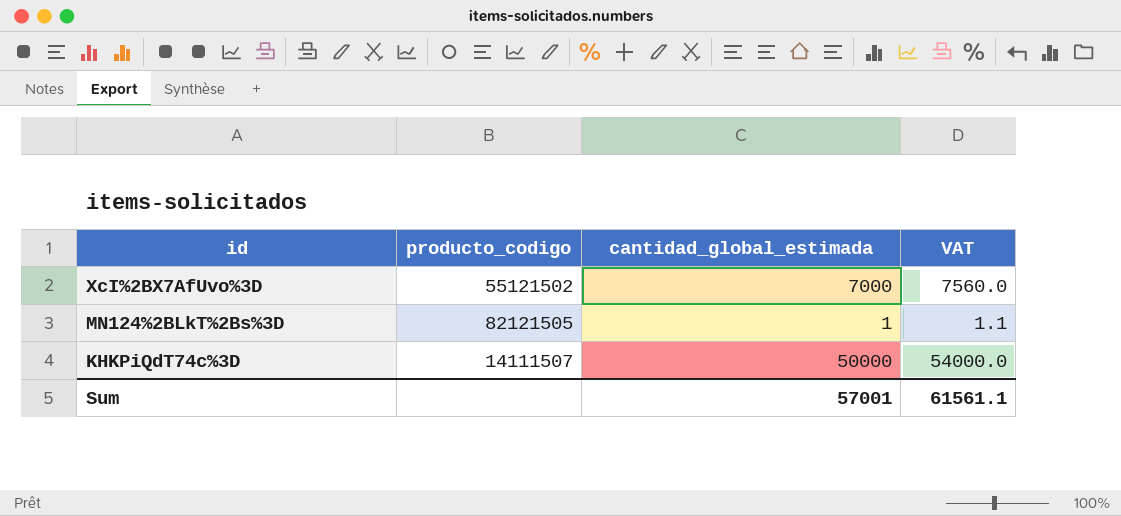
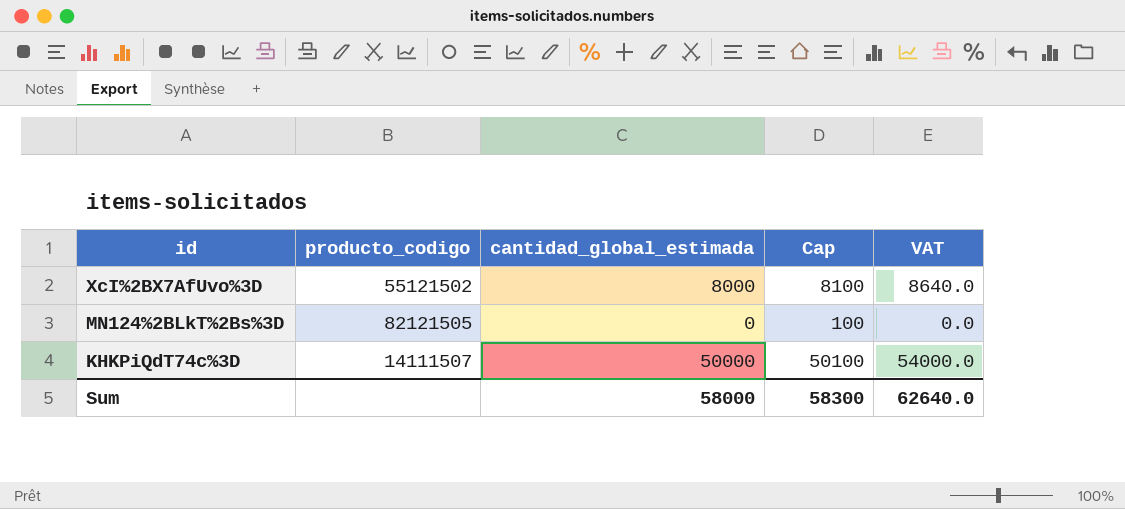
column Cap | formula: none -> [cantidad_global_estimada] + 100
XcI%2BX7AfUvo%3D | cantidad_global_estimada: 7000 -> 8000
XcI%2BX7AfUvo%3D | VAT: 7560.0 -> 8640.0
MN124%2BLkT%2Bs%3D | cantidad_global_estimada: 1 -> 0
MN124%2BLkT%2Bs%3D | VAT: 1.1 -> 0.0
Sum | cantidad_global_estimada: 57001 -> 58000
Sum | VAT: 61561.1 -> 62640.0

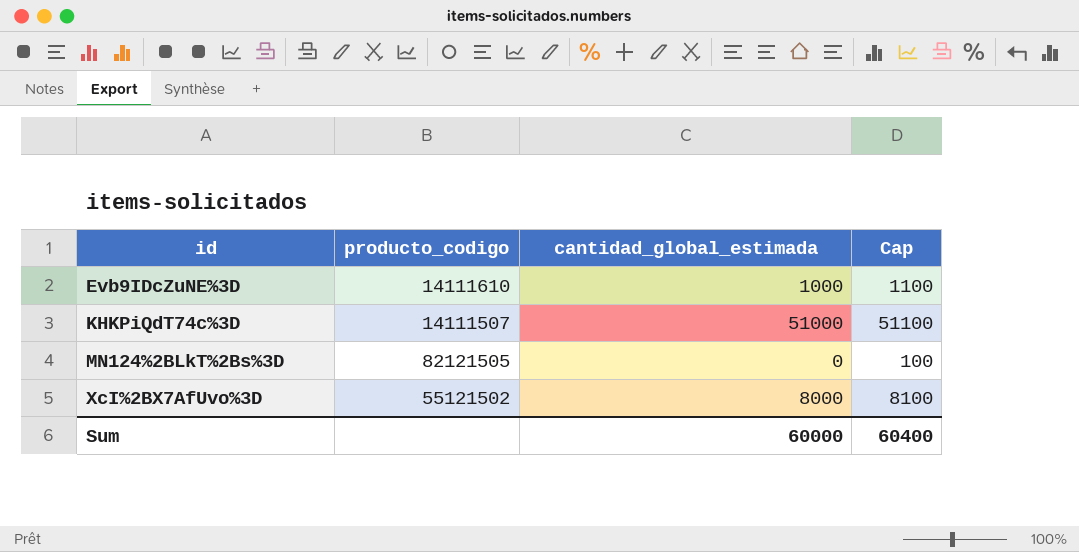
row order: id descending -> id ascending
column VAT | formula: [cantidad_global_estimada] * 1.08 -> none
row Evb9IDcZuNE%3D: none -> 14111610 | 1000 | 1100
KHKPiQdT74c%3D | cantidad_global_estimada: 50000 -> 51000
KHKPiQdT74c%3D | Cap: 50100 -> 51100
Sum | cantidad_global_estimada: 58000 -> 60000
Sum | Cap: 58300 -> 60400

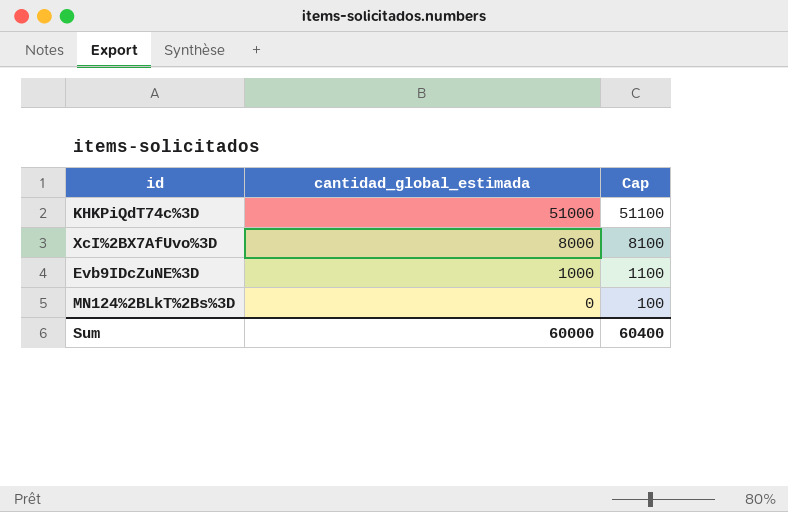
row order: id ascending -> cantidad_global_estimada descending
column producto_codigo | position: 2 -> none

